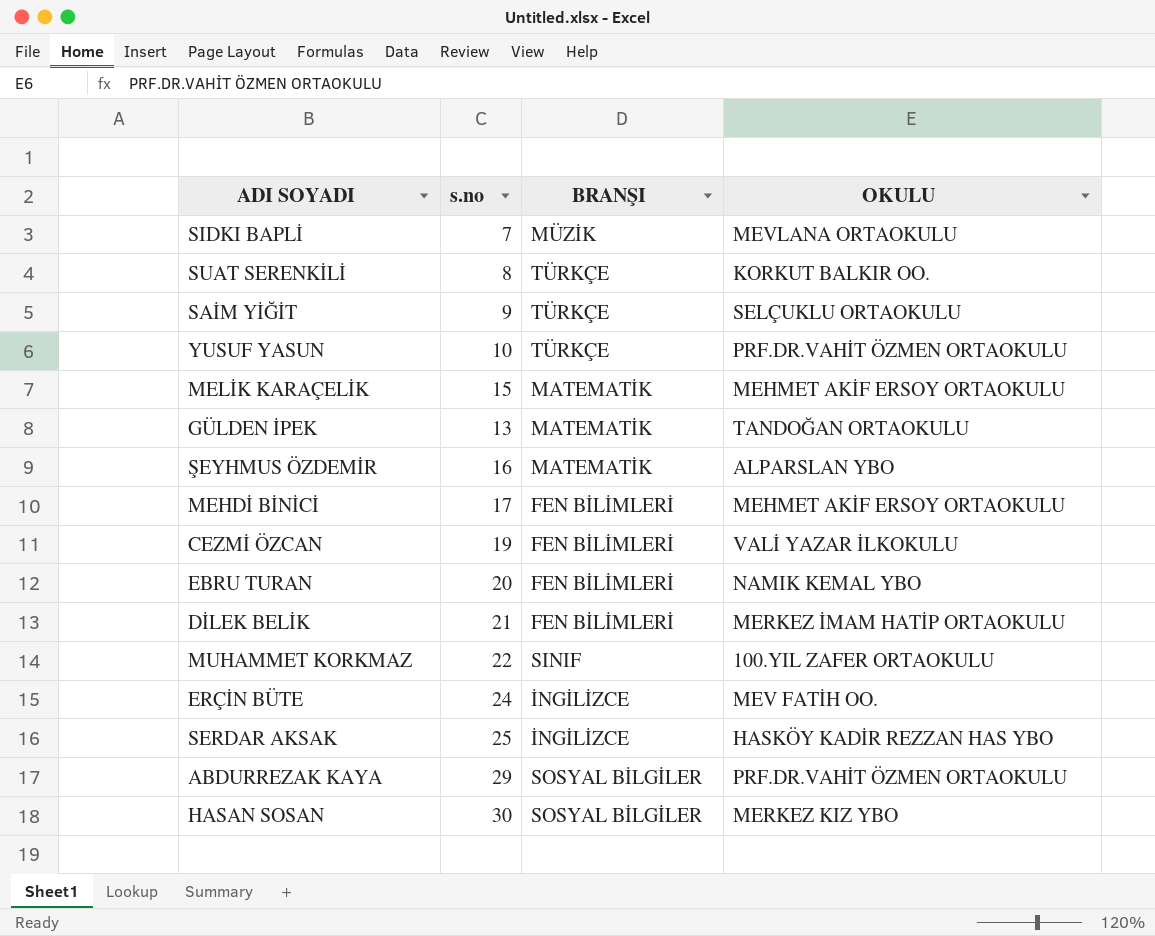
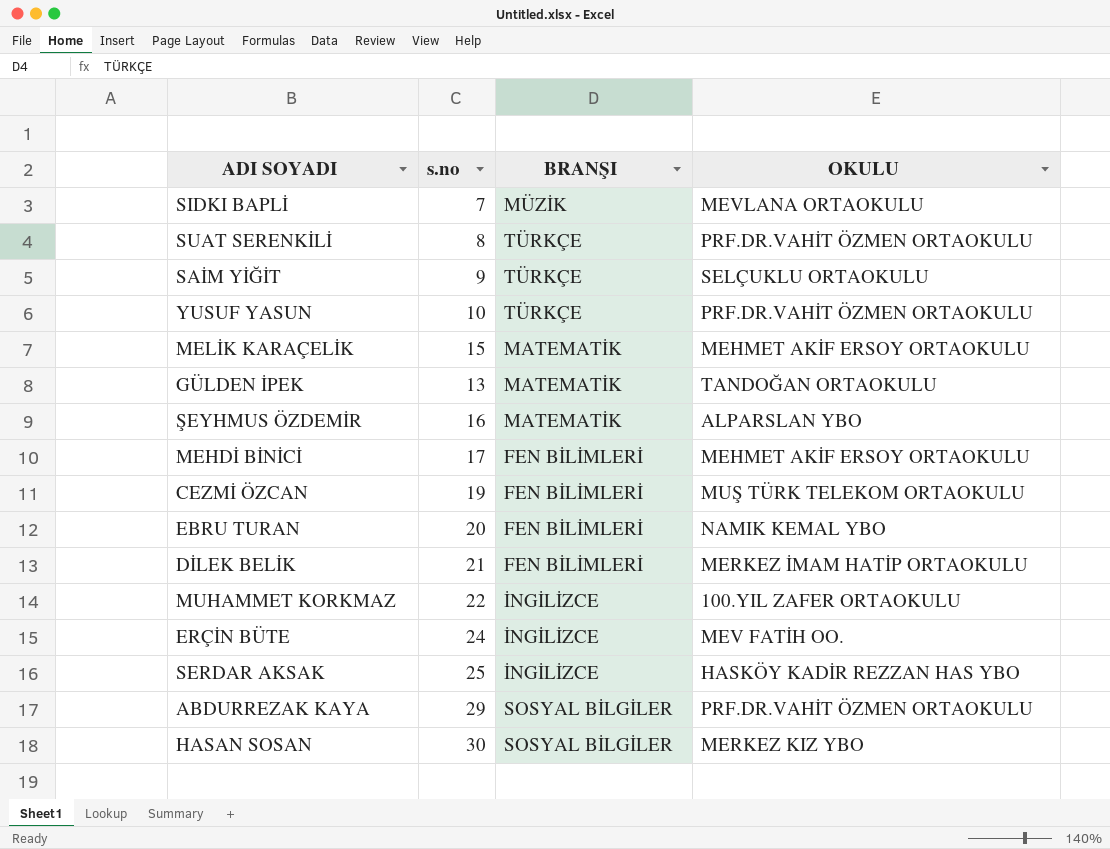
SUAT SERENKİLİ | OKULU: KORKUT BALKIR OO. -> PRF.DR.VAHİT ÖZMEN ORTAOKULU
CEZMİ ÖZCAN | OKULU: VALİ YAZAR İLKOKULU -> MUŞ TÜRK TELEKOM ORTAOKULU
MUHAMMET KORKMAZ | BRANŞI: SINIF -> İNGİLİZCE

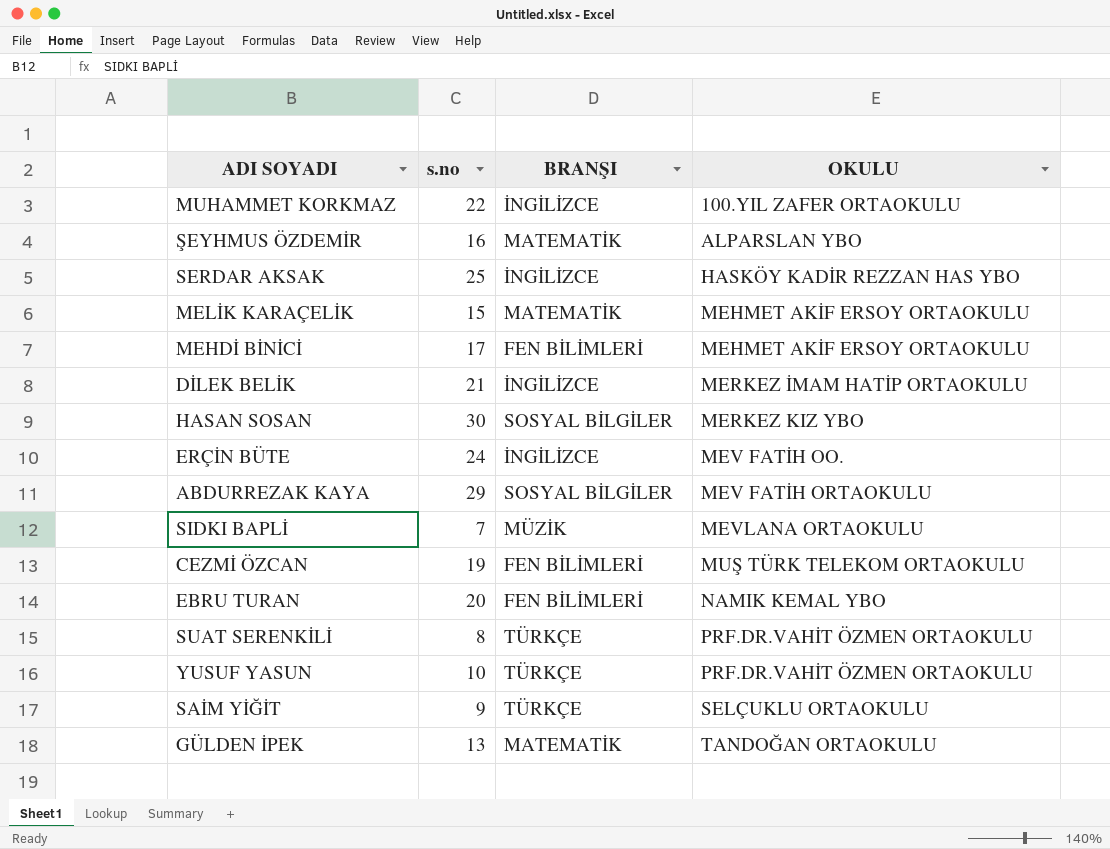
row order: none -> OKULU ascending
DİLEK BELİK | BRANŞI: FEN BİLİMLERİ -> İNGİLİZCE
ABDURREZAK KAYA | OKULU: PRF.DR.VAHİT ÖZMEN ORTAOKULU -> MEV FATİH ORTAOKULU

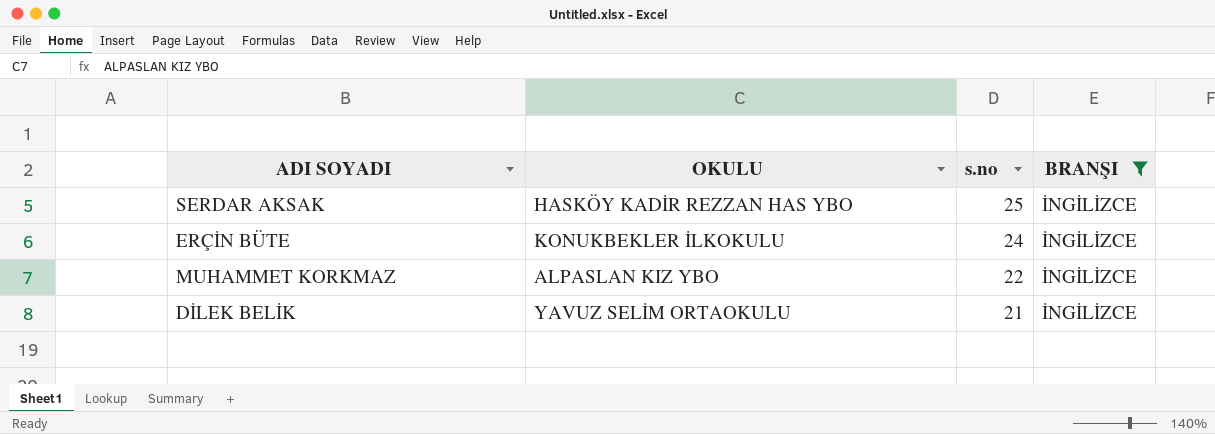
filter: none -> BRANŞI = İNGİLİZCE
row order: OKULU ascending -> s.no descending
column OKULU | position: 4 -> 2
ERÇİN BÜTE | OKULU: MEV FATİH OO. -> KONUKBEKLER İLKOKULU
MUHAMMET KORKMAZ | OKULU: 100.YIL ZAFER ORTAOKULU -> ALPASLAN KIZ YBO
DİLEK BELİK | OKULU: MERKEZ İMAM HATİP ORTAOKULU -> YAVUZ SELİM ORTAOKULU

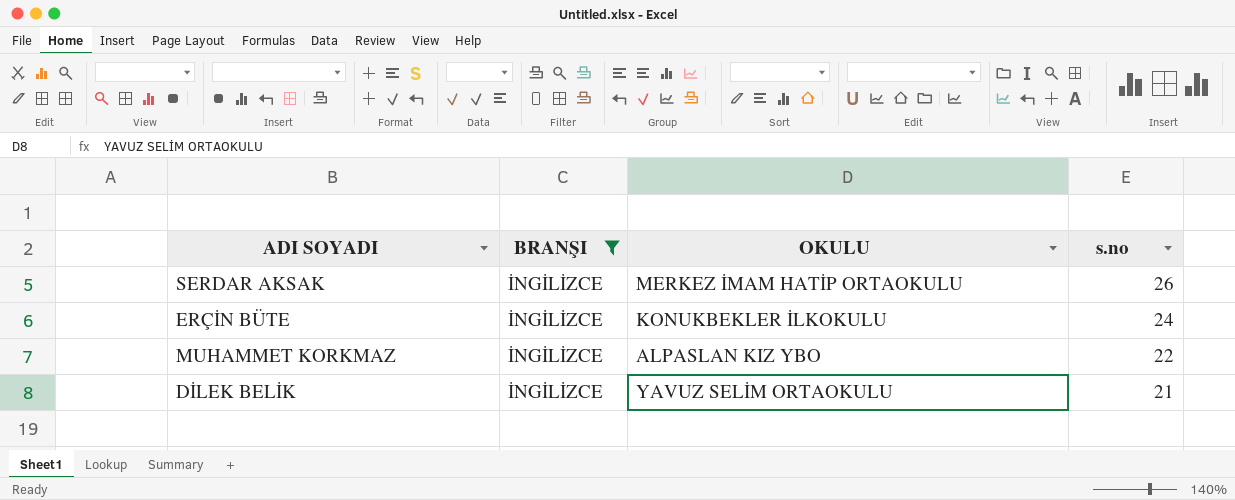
column BRANŞI | position: 4 -> 2
SERDAR AKSAK | OKULU: HASKÖY KADİR REZZAN HAS YBO -> MERKEZ İMAM HATİP ORTAOKULU
SERDAR AKSAK | s.no: 25 -> 26

